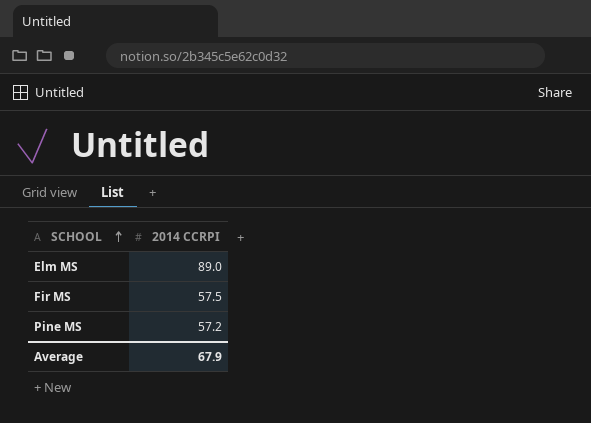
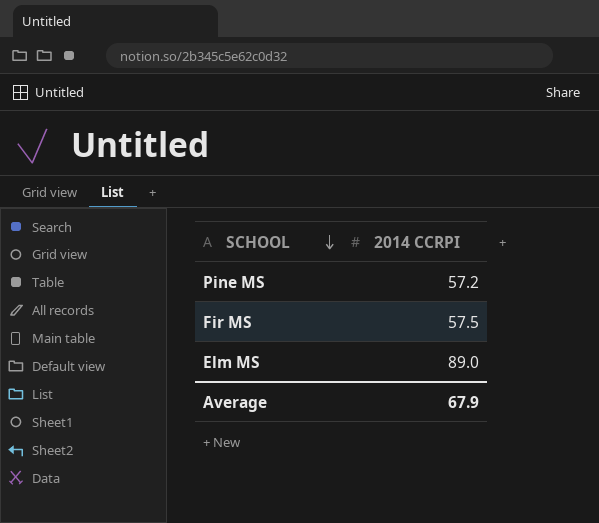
row order: SCHOOL ascending -> SCHOOL descending

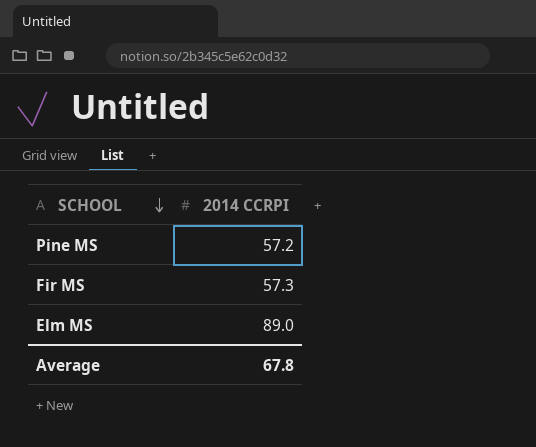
Fir MS | 2014 CCRPI: 57.5 -> 57.3
Average | 2014 CCRPI: 67.9 -> 67.8

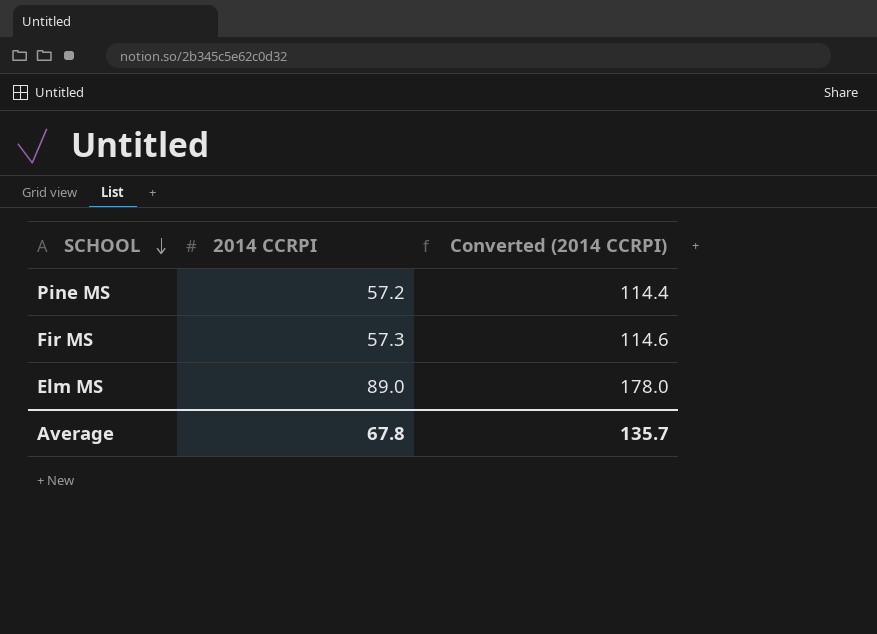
column Converted (2014 CCRPI) | formula: none -> [2014 CCRPI] * 2

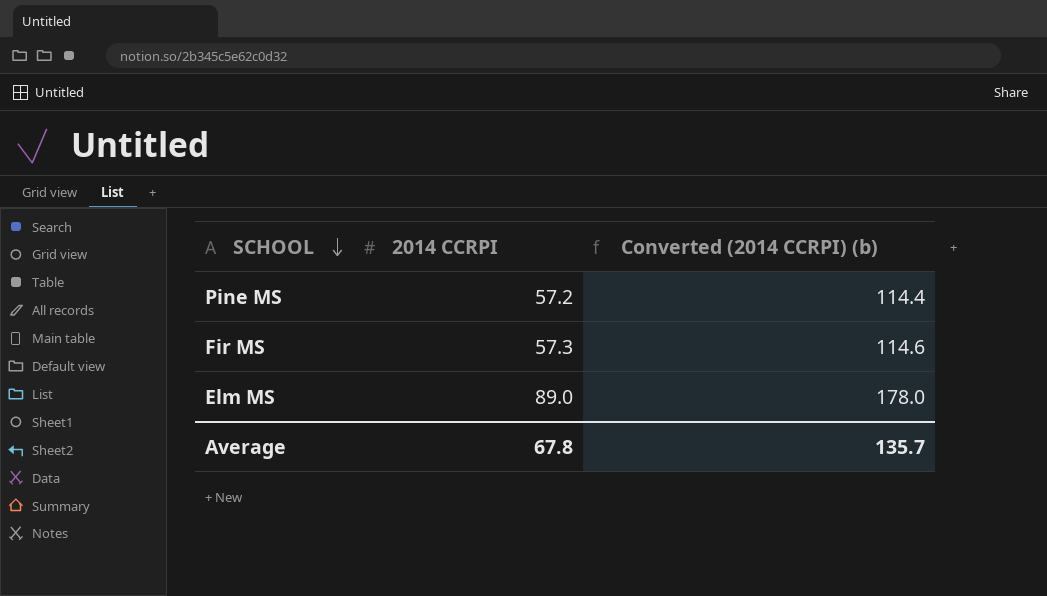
column name: Converted (2014 CCRPI) -> Converted (2014 CCRPI) (b)

